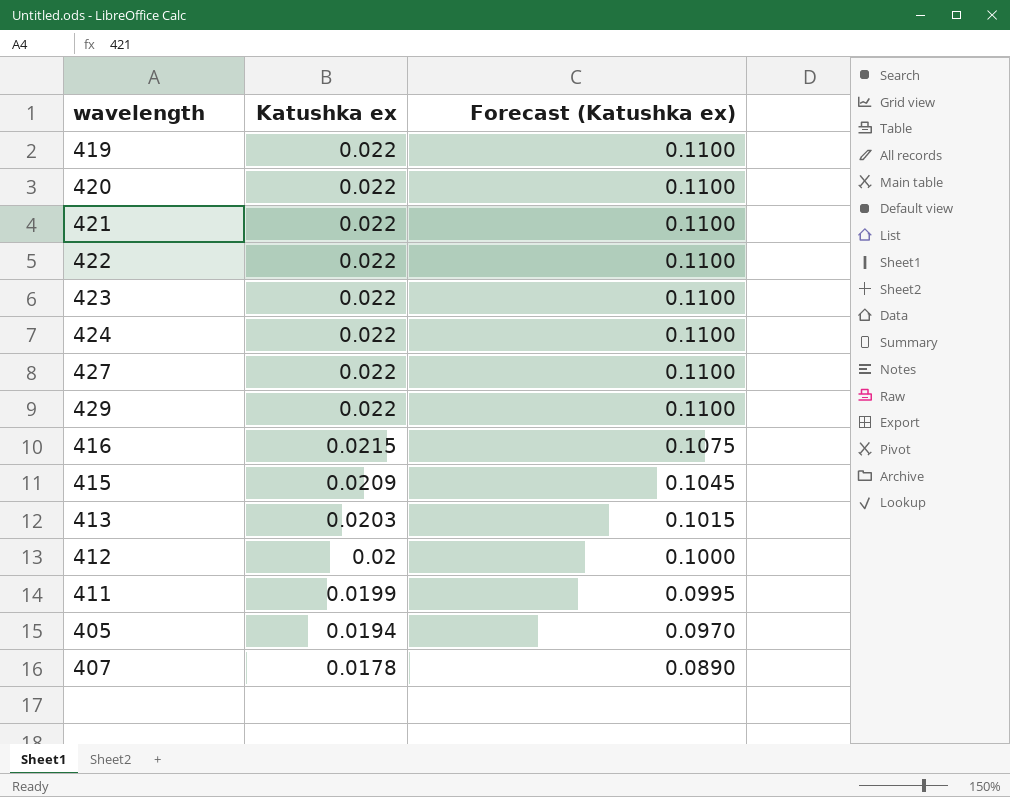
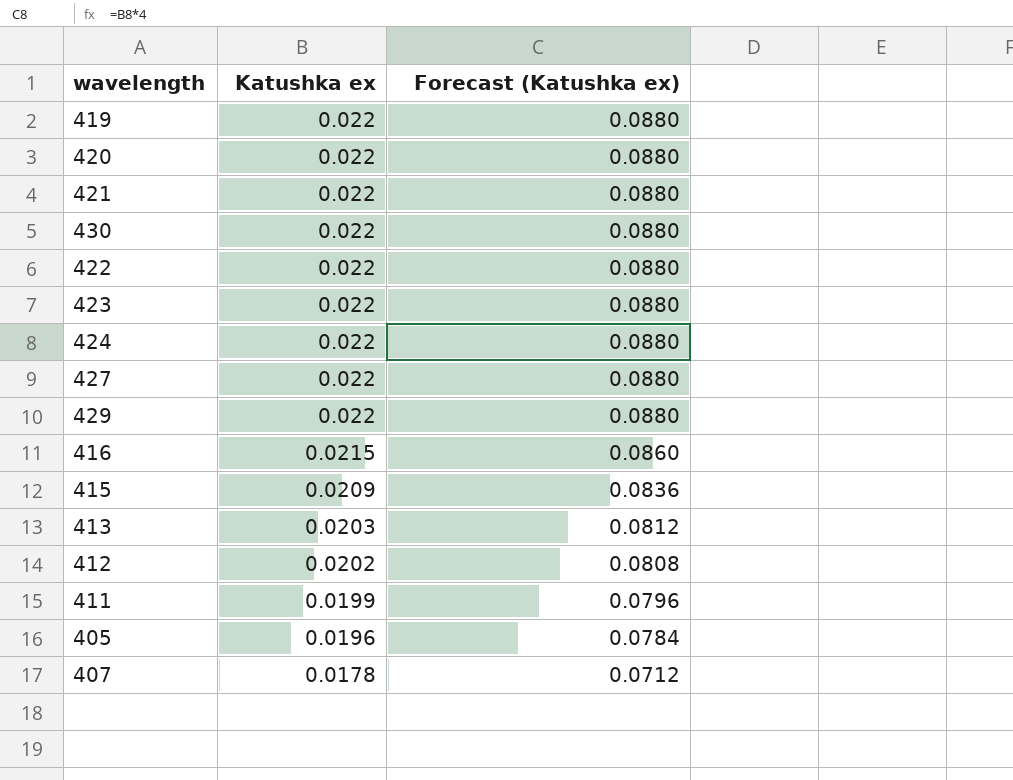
column Forecast (Katushka ex) | formula: [Katushka ex] * 5 -> [Katushka ex] * 4
row 430: none -> 0.022 | 0.0880
412 | Katushka ex: 0.02 -> 0.0202
405 | Katushka ex: 0.0194 -> 0.0196

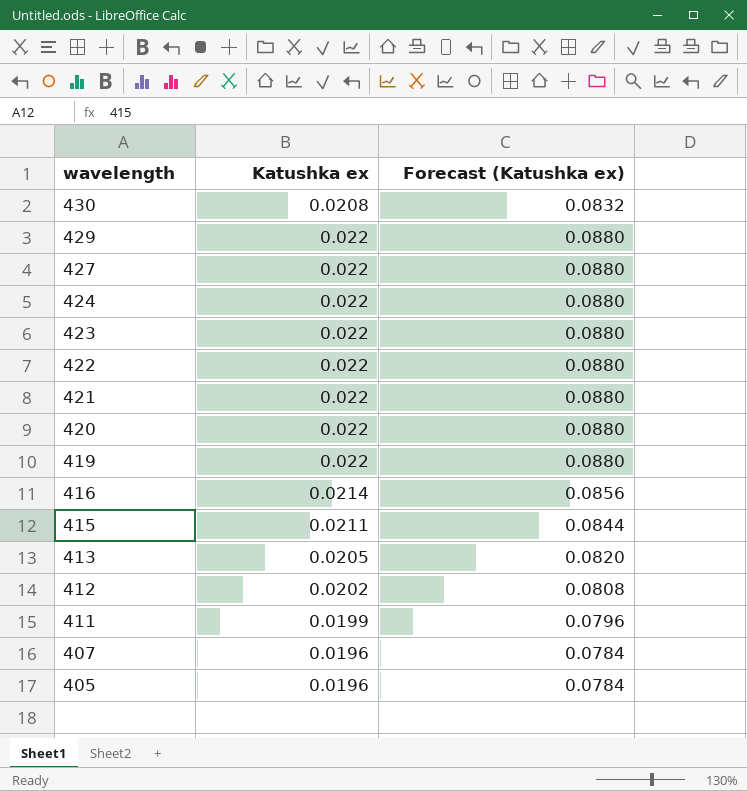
row order: Katushka ex descending -> wavelength descending
430 | Katushka ex: 0.022 -> 0.0208
430 | Forecast (Katushka ex): 0.0880 -> 0.0832
416 | Katushka ex: 0.0215 -> 0.0214
416 | Forecast (Katushka ex): 0.0860 -> 0.0856
415 | Katushka ex: 0.0209 -> 0.0211
415 | Forecast (Katushka ex): 0.0836 -> 0.0844
413 | Katushka ex: 0.0203 -> 0.0205
413 | Forecast (Katushka ex): 0.0812 -> 0.0820
407 | Katushka ex: 0.0178 -> 0.0196
407 | Forecast (Katushka ex): 0.0712 -> 0.0784

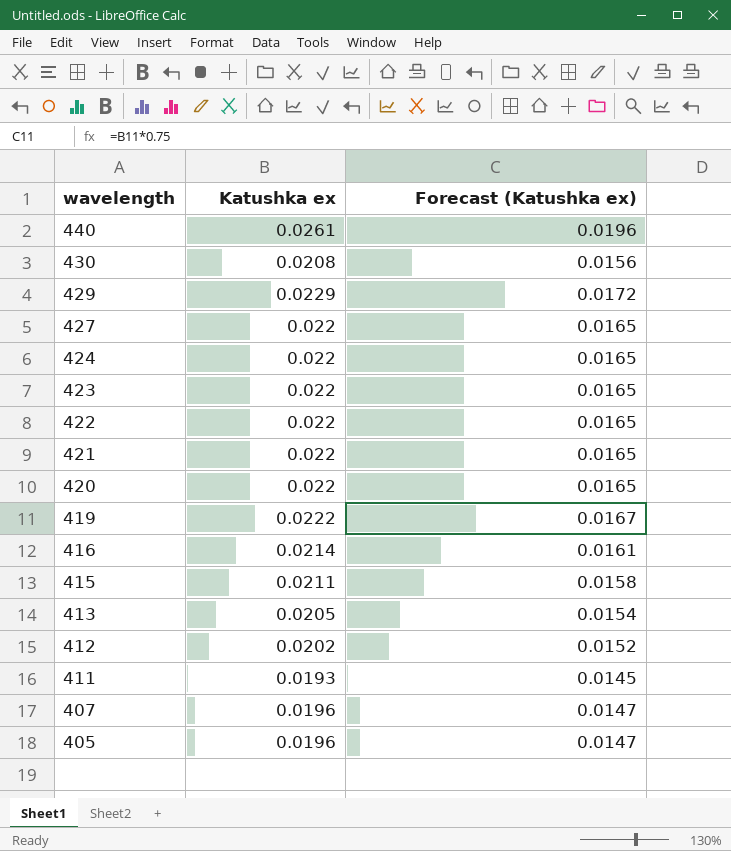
column Forecast (Katushka ex) | formula: [Katushka ex] * 4 -> [Katushka ex] * 0.75
row 440: none -> 0.0261 | 0.0196
429 | Katushka ex: 0.022 -> 0.0229
419 | Katushka ex: 0.022 -> 0.0222
411 | Katushka ex: 0.0199 -> 0.0193

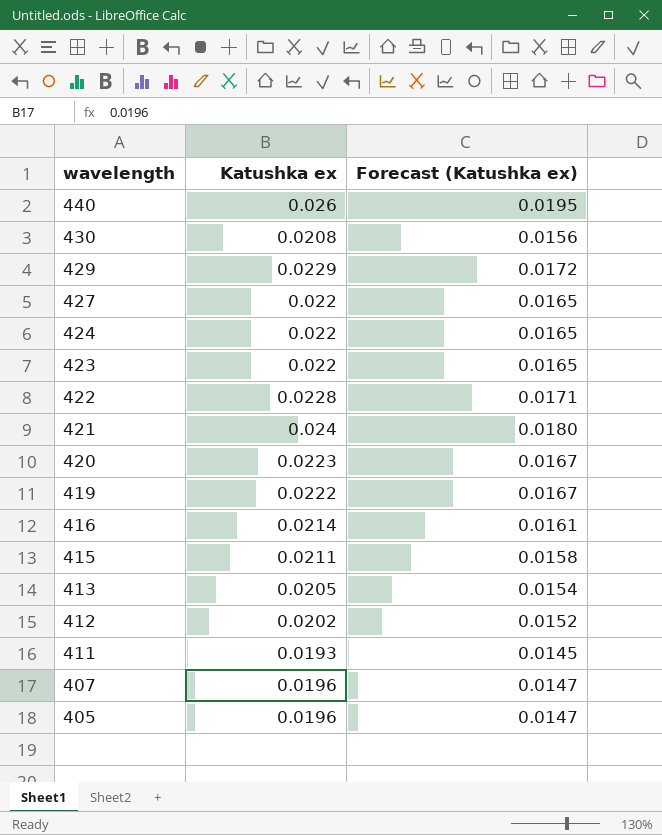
440 | Katushka ex: 0.0261 -> 0.026
440 | Forecast (Katushka ex): 0.0196 -> 0.0195
422 | Katushka ex: 0.022 -> 0.0228
422 | Forecast (Katushka ex): 0.0165 -> 0.0171
421 | Katushka ex: 0.022 -> 0.024
421 | Forecast (Katushka ex): 0.0165 -> 0.0180
420 | Katushka ex: 0.022 -> 0.0223
420 | Forecast (Katushka ex): 0.0165 -> 0.0167

